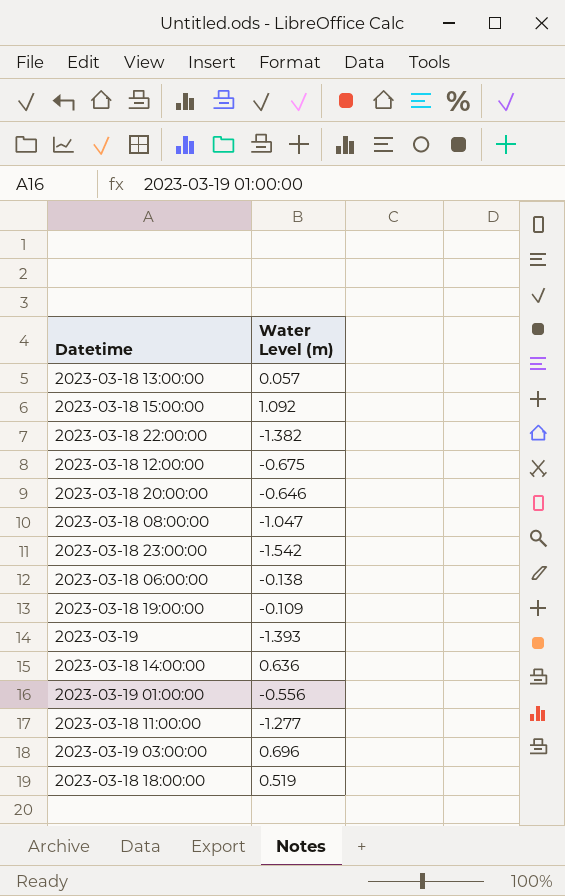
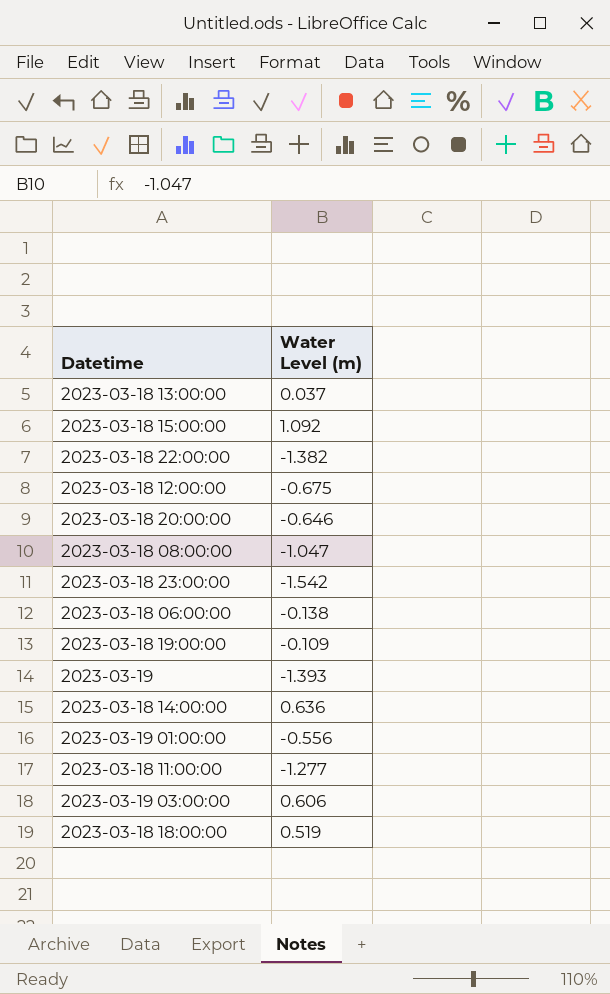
2023-03-18 13:00:00 | Water Level (m): 0.057 -> 0.037
2023-03-19 03:00:00 | Water Level (m): 0.696 -> 0.606

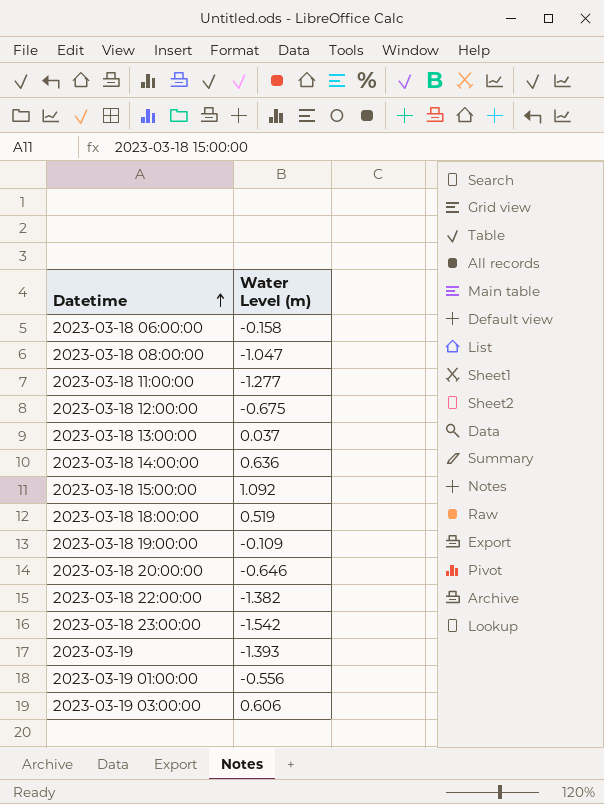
row order: none -> Datetime ascending
2023-03-18 06:00:00 | Water Level (m): -0.138 -> -0.158

